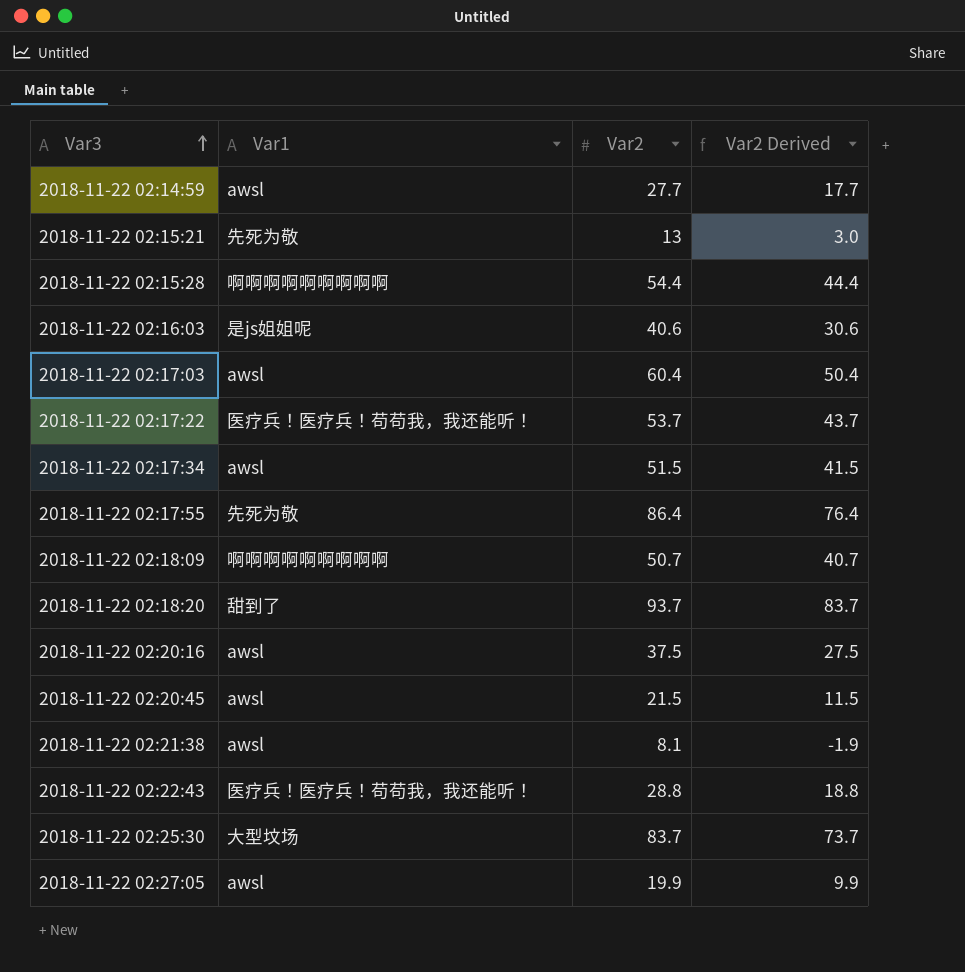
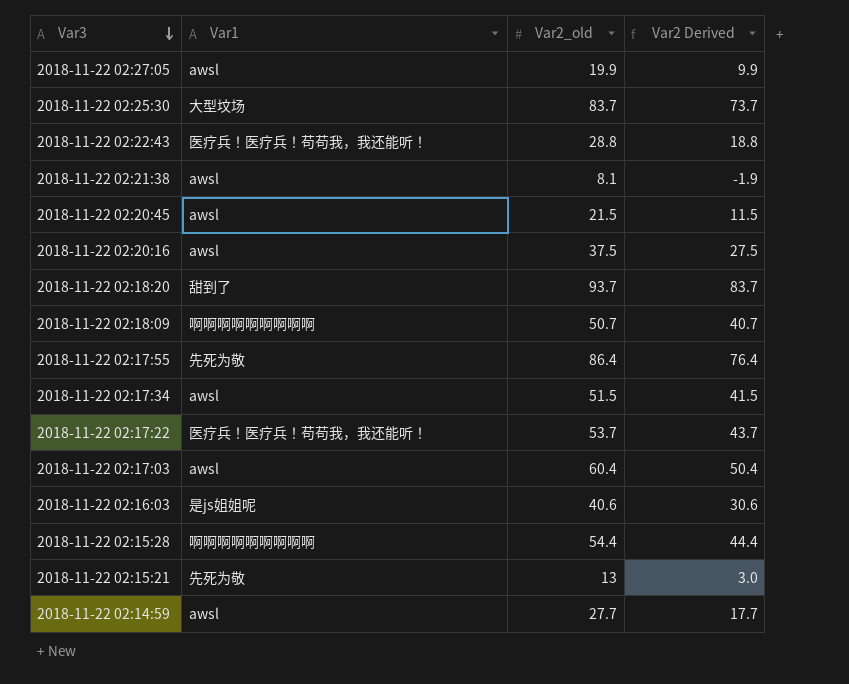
row order: Var3 ascending -> Var3 descending
column name: Var2 -> Var2_old

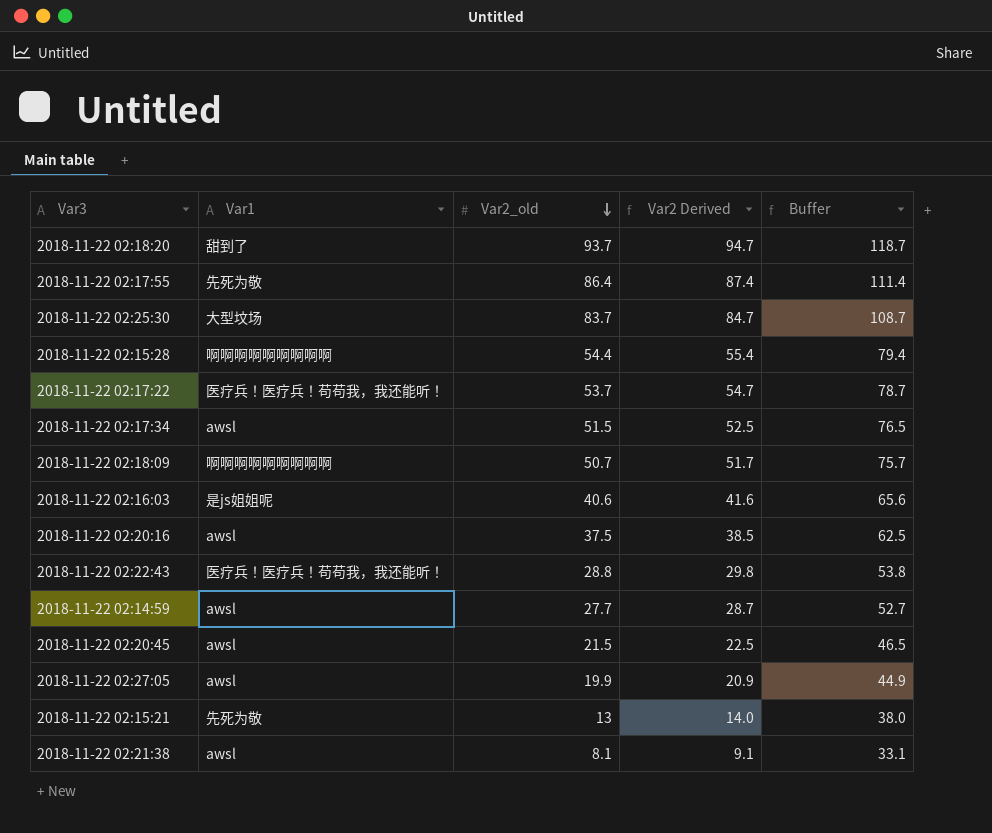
row order: Var3 descending -> Var2_old descending
column Var2 Derived | formula: [Var2_old] - 10 -> [Var2_old] + 1
column Buffer | formula: none -> [Var2_old] + 25
row 2018-11-22 02:17:03: awsl | 60.4 | 50.4 -> none

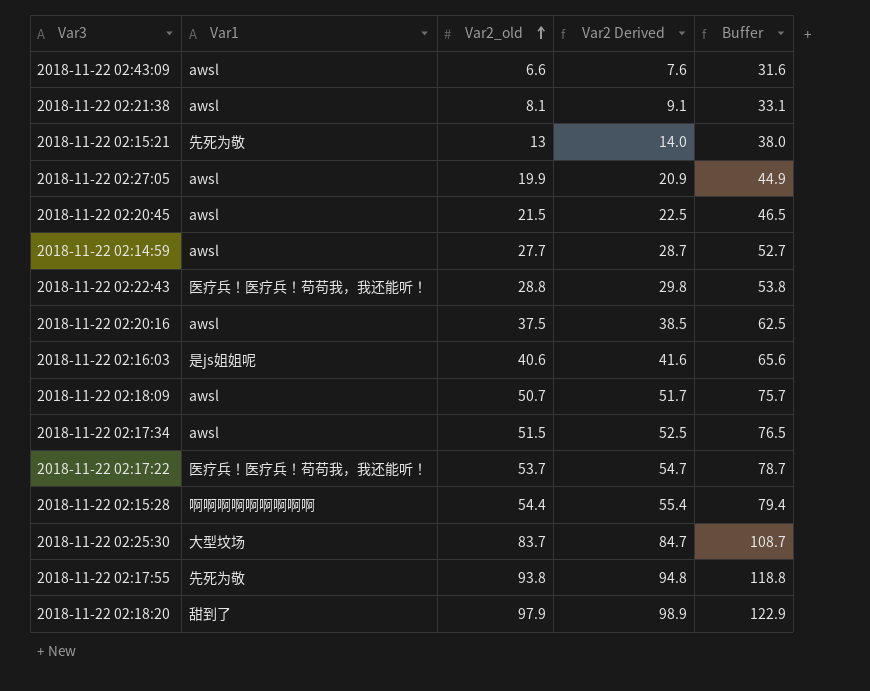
row order: Var2_old descending -> Var2_old ascending
row 2018-11-22 02:43:09: none -> awsl | 6.6 | 7.6 | 31.6
2018-11-22 02:18:09 | Var1: 啊啊啊啊啊啊啊啊啊 -> awsl
2018-11-22 02:17:55 | Var2_old: 86.4 -> 93.8
2018-11-22 02:17:55 | Var2 Derived: 87.4 -> 94.8
2018-11-22 02:17:55 | Buffer: 111.4 -> 118.8
2018-11-22 02:18:20 | Var2_old: 93.7 -> 97.9
2018-11-22 02:18:20 | Var2 Derived: 94.7 -> 98.9
2018-11-22 02:18:20 | Buffer: 118.7 -> 122.9

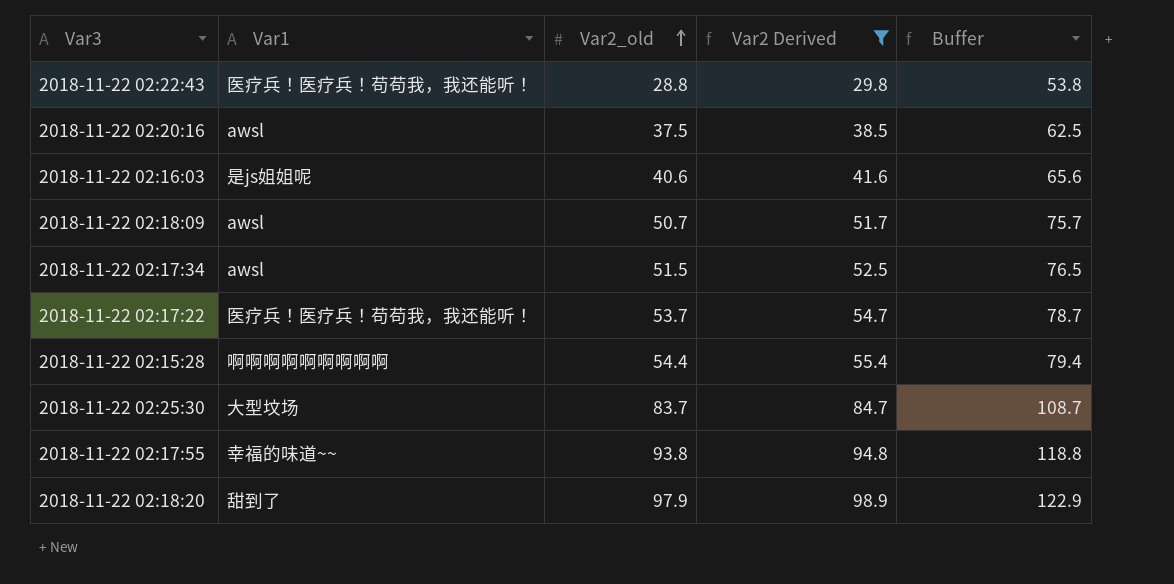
filter: none -> Var2 Derived >= 29.8
2018-11-22 02:17:55 | Var1: 先死为敬 -> 幸福的味道~~

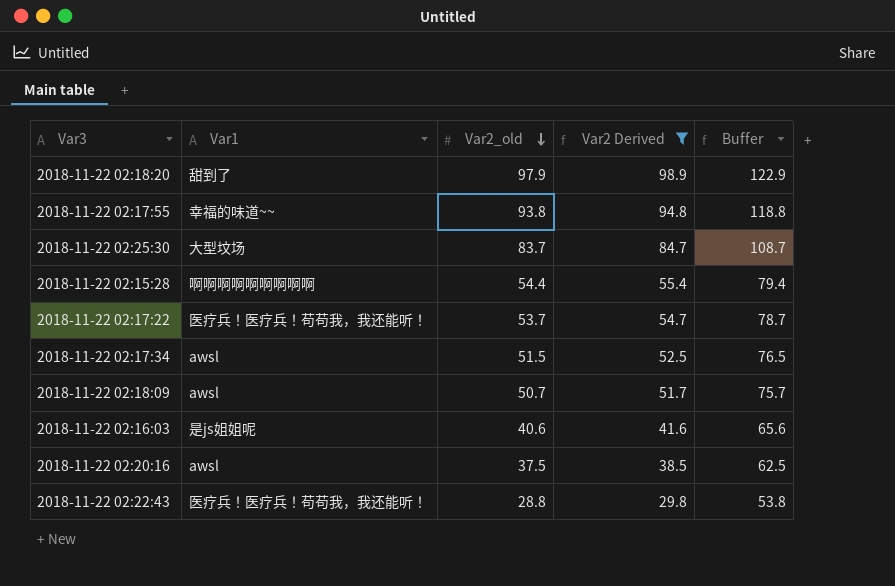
row order: Var2_old ascending -> Var2_old descending

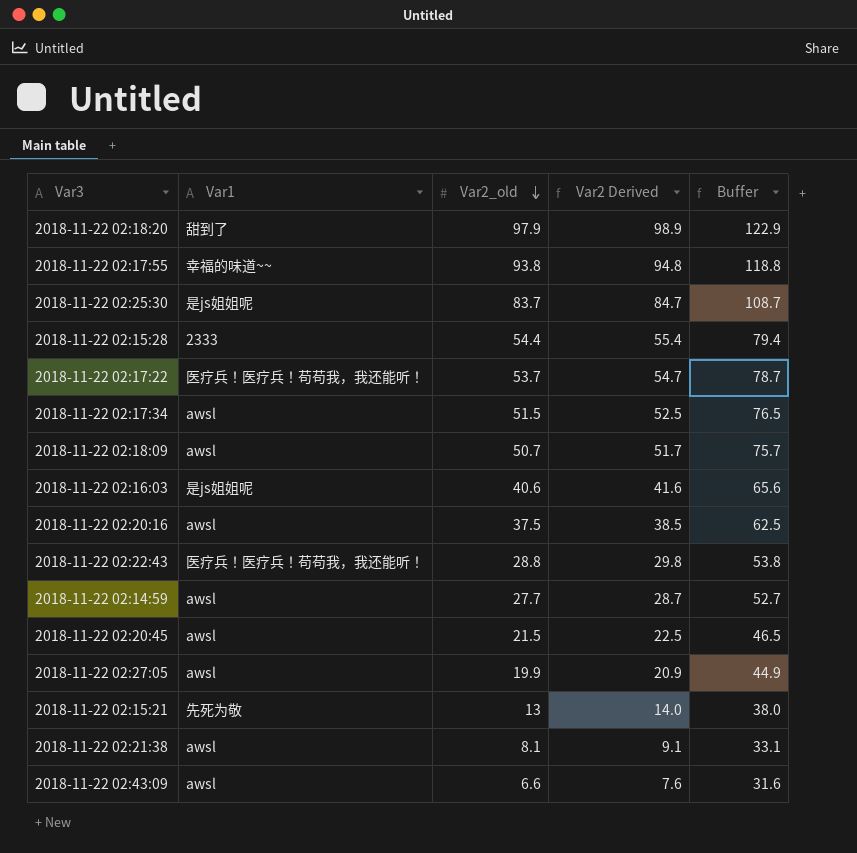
filter: Var2 Derived >= 29.8 -> none
2018-11-22 02:25:30 | Var1: 大型坟场 -> 是js姐姐呢
2018-11-22 02:15:28 | Var1: 啊啊啊啊啊啊啊啊啊 -> 2333

